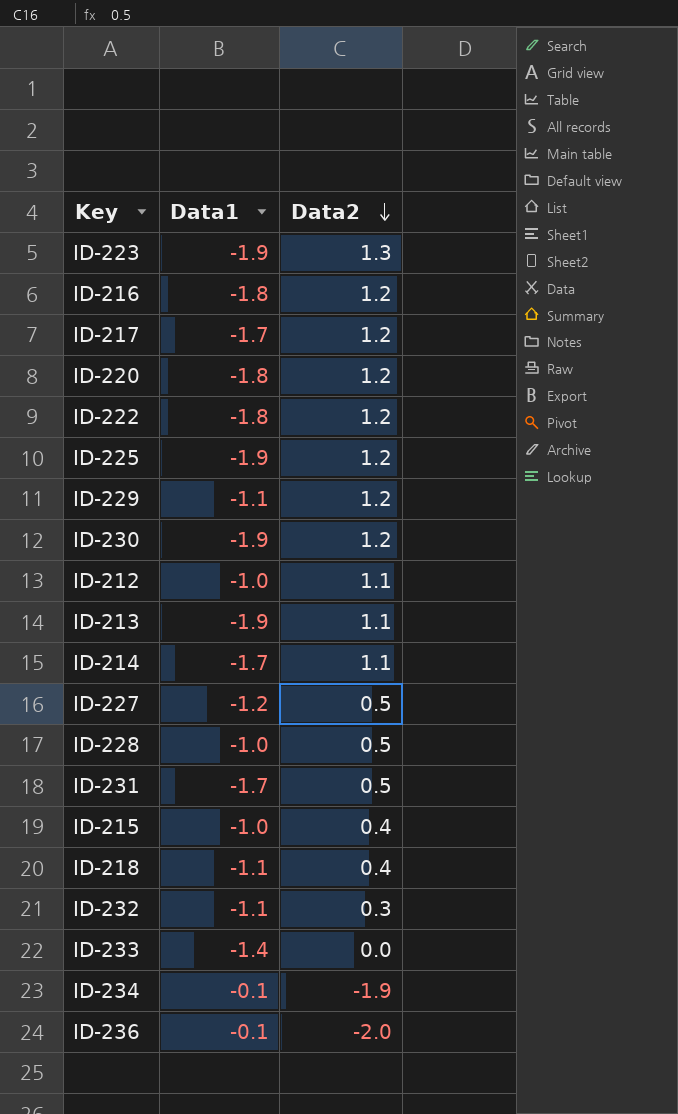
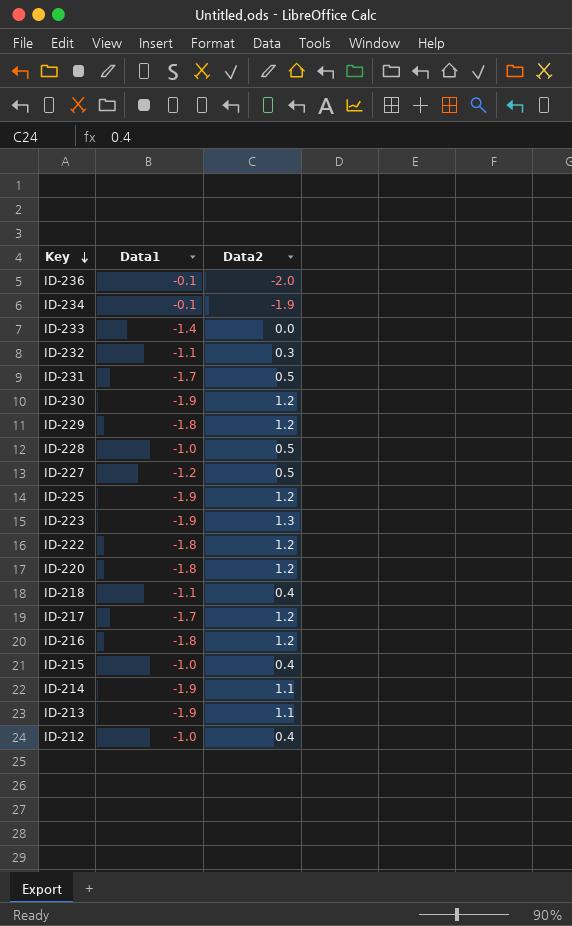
row order: Data2 descending -> Key descending
ID-229 | Data1: -1.1 -> -1.8
ID-214 | Data1: -1.7 -> -1.9
ID-212 | Data2: 1.1 -> 0.4

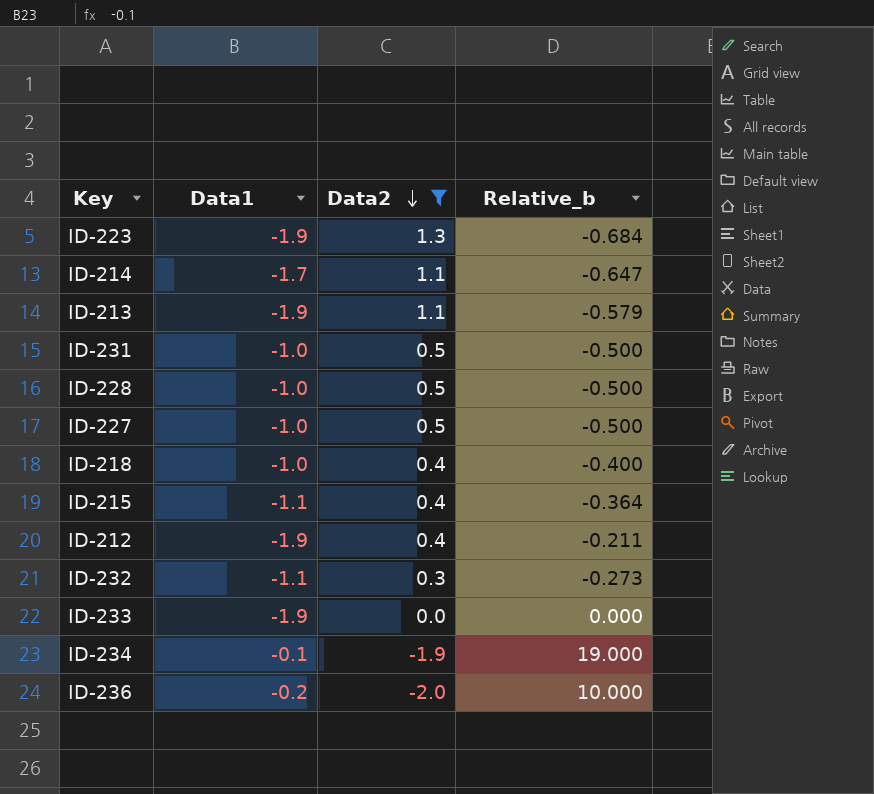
filter: none -> Data2 != 1.2
row order: Key descending -> Data2 descending
column Relative_b | formula: none -> [Data2] / [Data1]
ID-214 | Data1: -1.9 -> -1.7
ID-231 | Data1: -1.7 -> -1.0
ID-227 | Data1: -1.2 -> -1.0
ID-218 | Data1: -1.1 -> -1.0
ID-215 | Data1: -1.0 -> -1.1
ID-212 | Data1: -1.0 -> -1.9
ID-233 | Data1: -1.4 -> -1.9
ID-236 | Data1: -0.1 -> -0.2

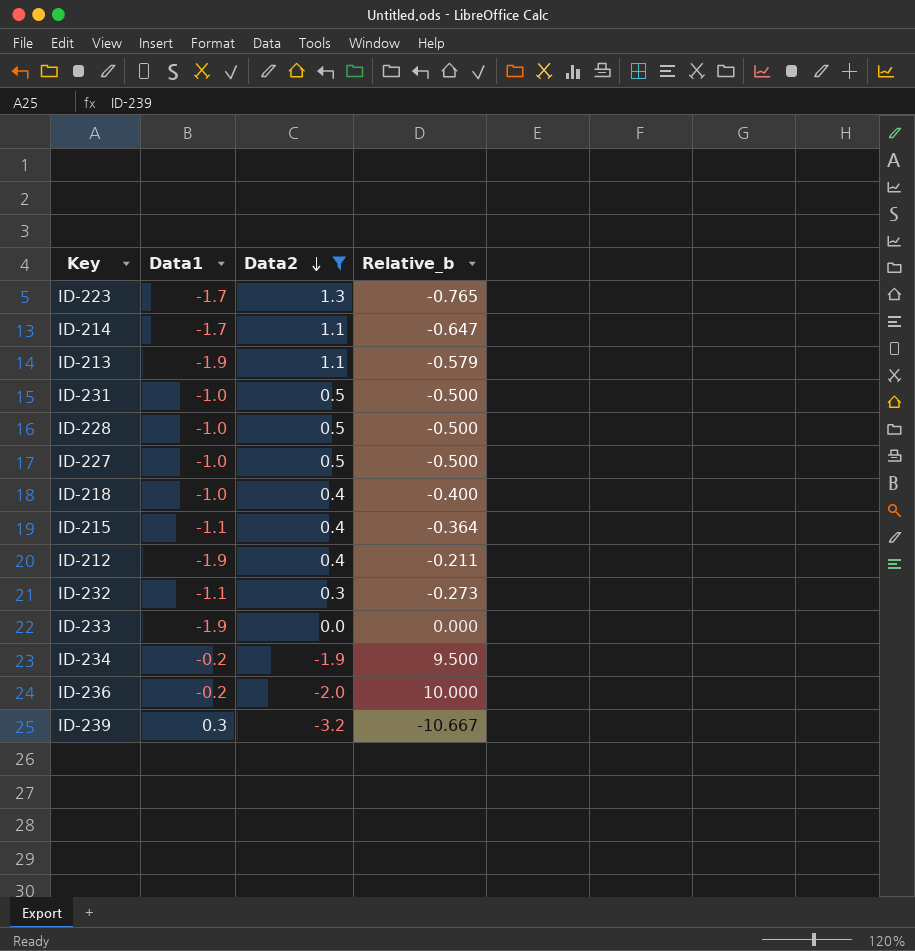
ID-223 | Data1: -1.9 -> -1.7
ID-223 | Relative_b: -0.684 -> -0.765
ID-234 | Data1: -0.1 -> -0.2
ID-234 | Relative_b: 19.000 -> 9.500
row ID-239: none -> 0.3 | -3.2 | -10.667

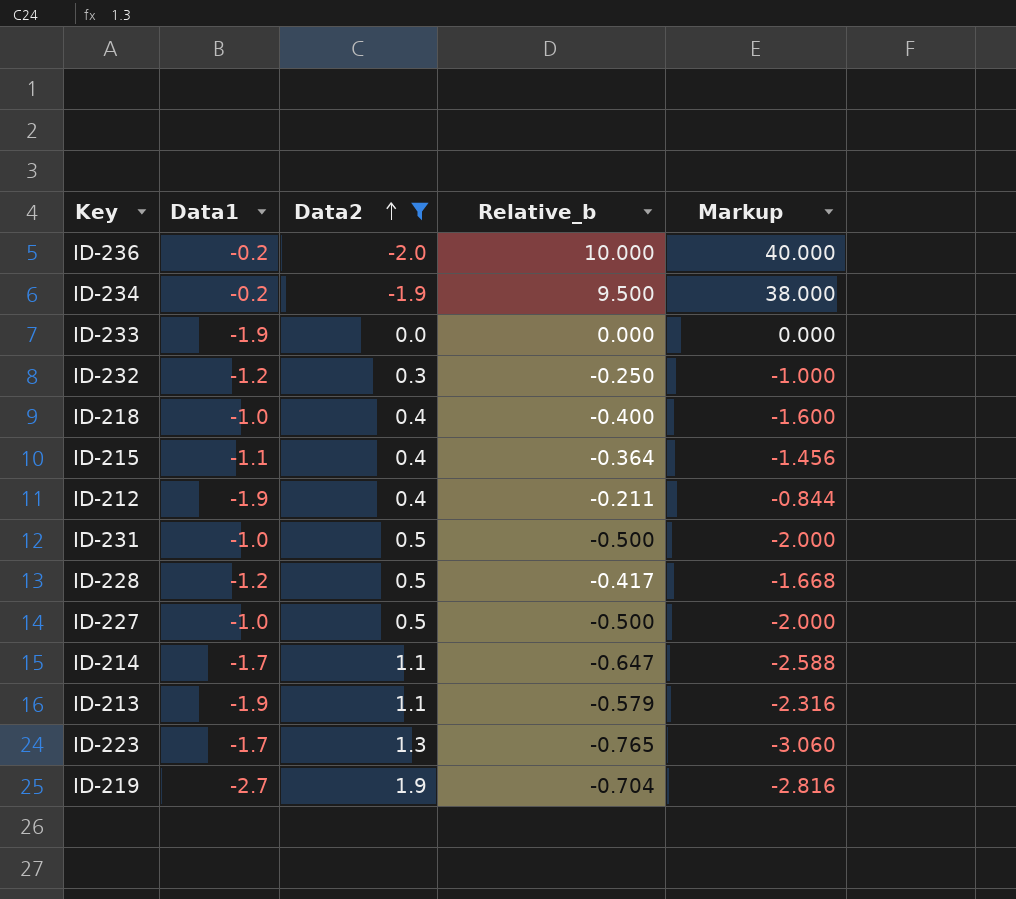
row order: Data2 descending -> Data2 ascending
column Markup | formula: none -> [Relative_b] * 4
row ID-239: 0.3 | -3.2 | -10.667 -> none
ID-232 | Data1: -1.1 -> -1.2
ID-232 | Relative_b: -0.273 -> -0.250
ID-228 | Data1: -1.0 -> -1.2
ID-228 | Relative_b: -0.500 -> -0.417
row ID-219: none -> -2.7 | 1.9 | -0.704 | -2.816

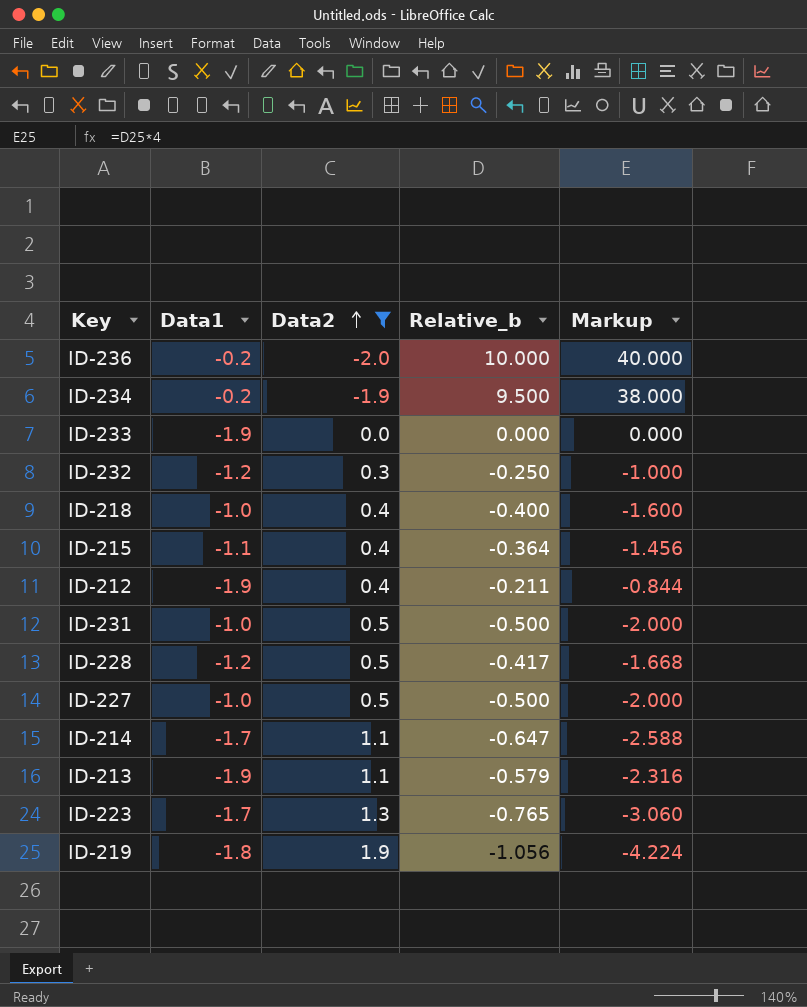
ID-219 | Data1: -2.7 -> -1.8
ID-219 | Relative_b: -0.704 -> -1.056
ID-219 | Markup: -2.816 -> -4.224

